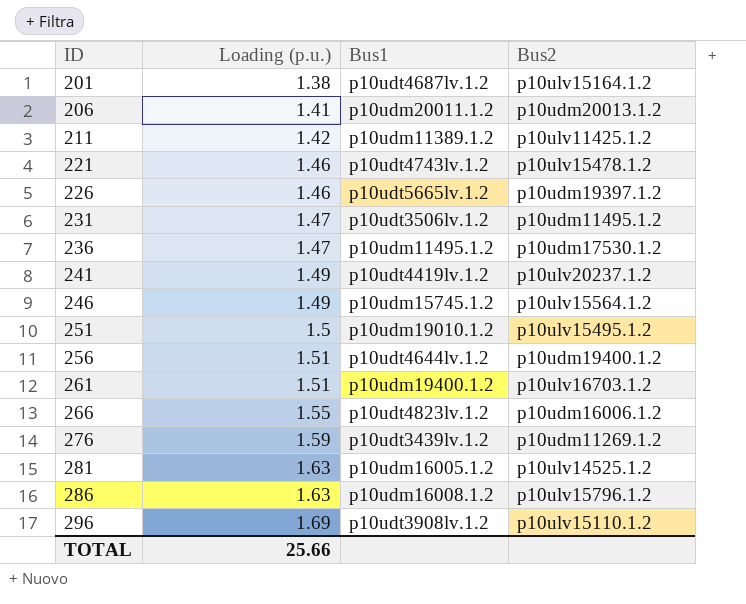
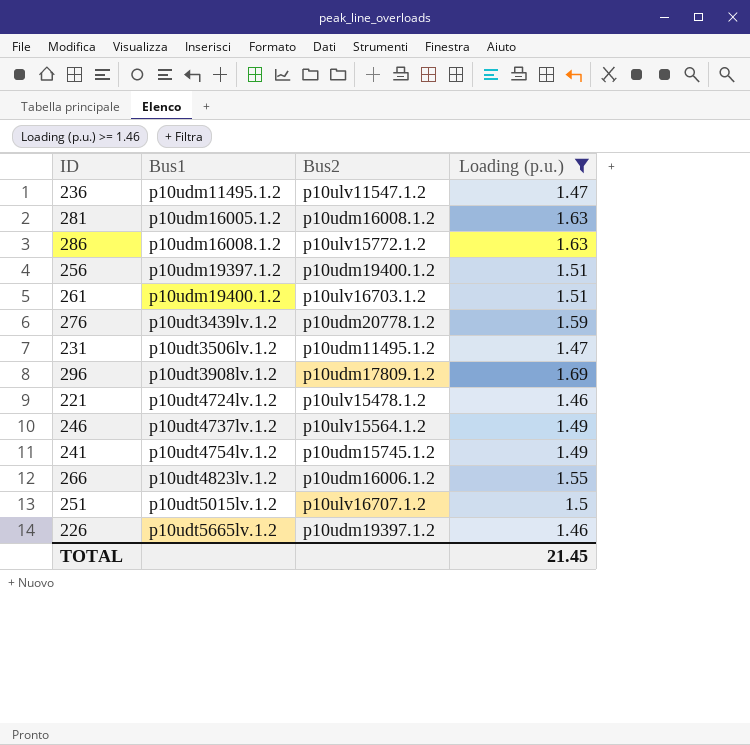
filter: none -> Loading (p.u.) >= 1.46
row order: ID ascending -> Bus1 ascending
column Loading (p.u.) | position: 2 -> 4
236 | Bus2: p10udm17530.1.2 -> p10ulv11547.1.2
281 | Bus2: p10ulv14525.1.2 -> p10udm16008.1.2
286 | Bus2: p10ulv15796.1.2 -> p10ulv15772.1.2
256 | Bus1: p10udt4644lv.1.2 -> p10udm19397.1.2
276 | Bus2: p10udm11269.1.2 -> p10udm20778.1.2
296 | Bus2: p10ulv15110.1.2 -> p10udm17809.1.2
221 | Bus1: p10udt4743lv.1.2 -> p10udt4724lv.1.2
246 | Bus1: p10udm15745.1.2 -> p10udt4737lv.1.2
241 | Bus1: p10udt4419lv.1.2 -> p10udt4754lv.1.2
241 | Bus2: p10ulv20237.1.2 -> p10udm15745.1.2
251 | Bus1: p10udm19010.1.2 -> p10udt5015lv.1.2
251 | Bus2: p10ulv15495.1.2 -> p10ulv16707.1.2
TOTAL | Loading (p.u.): 25.66 -> 21.45

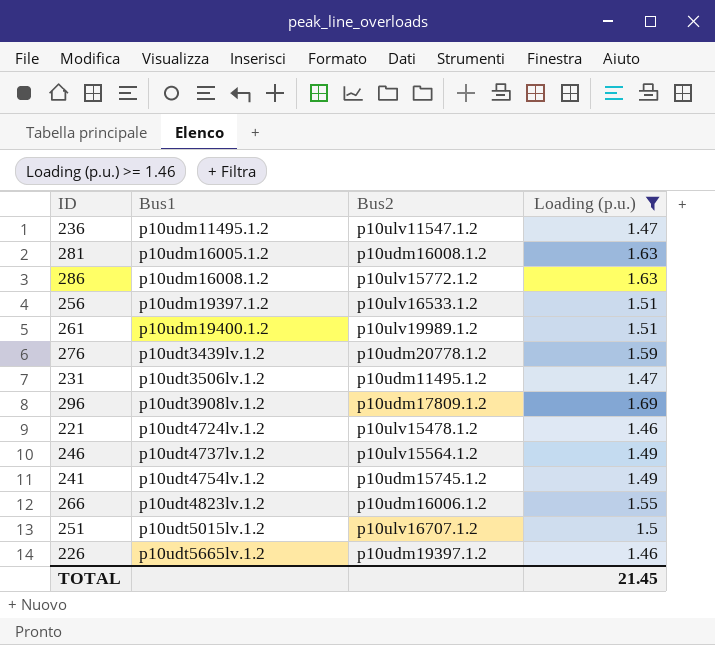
256 | Bus2: p10udm19400.1.2 -> p10ulv16533.1.2
261 | Bus2: p10ulv16703.1.2 -> p10ulv19989.1.2

